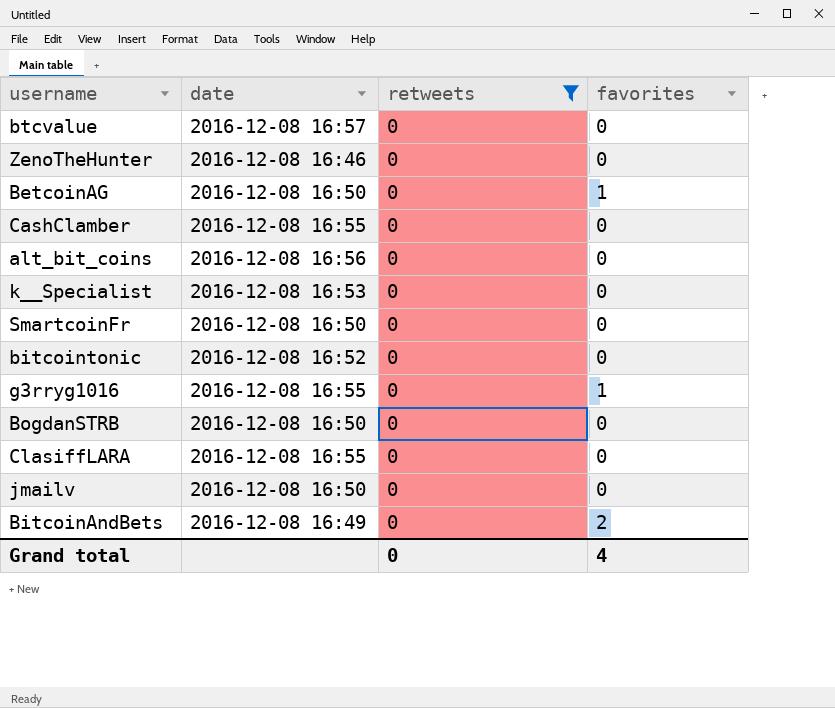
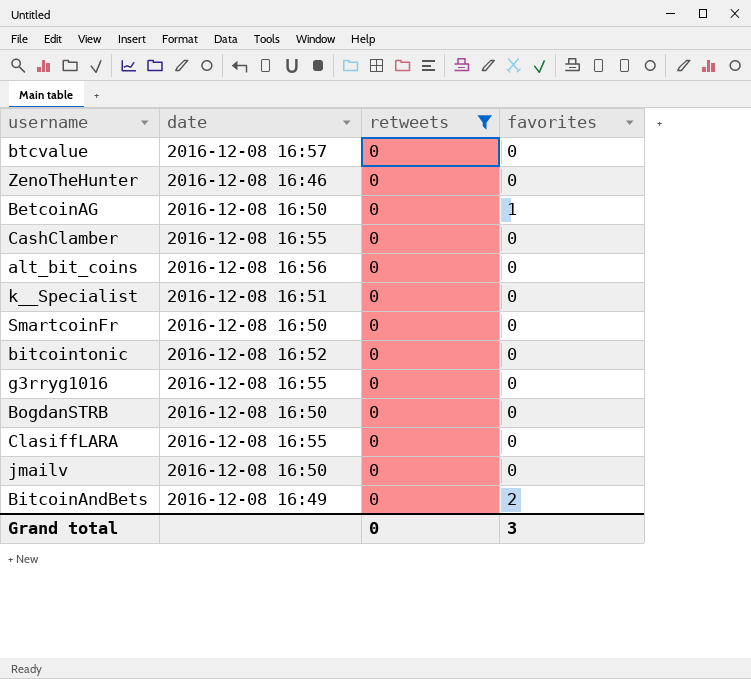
k__Specialist | date: 2016-12-08 16:53 -> 2016-12-08 16:51
g3rryg1016 | favorites: 1 -> 0
Grand total | favorites: 4 -> 3

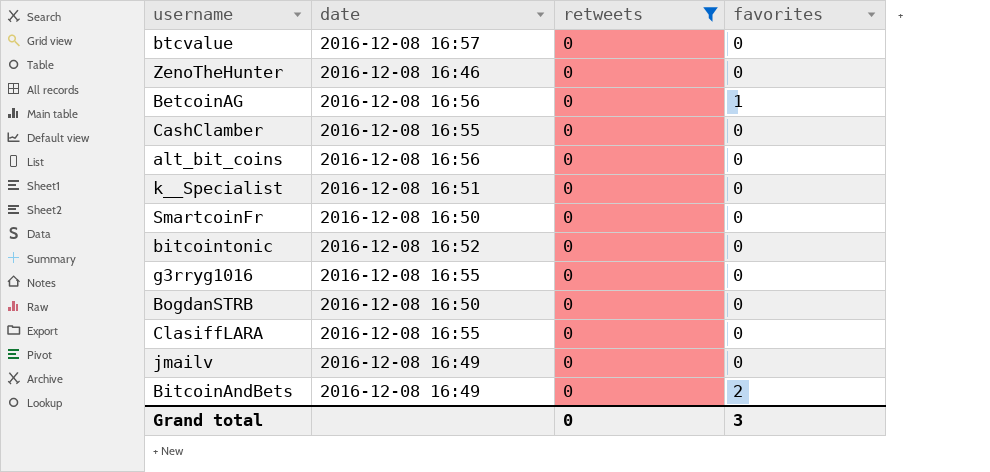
BetcoinAG | date: 2016-12-08 16:50 -> 2016-12-08 16:56
jmailv | date: 2016-12-08 16:50 -> 2016-12-08 16:49

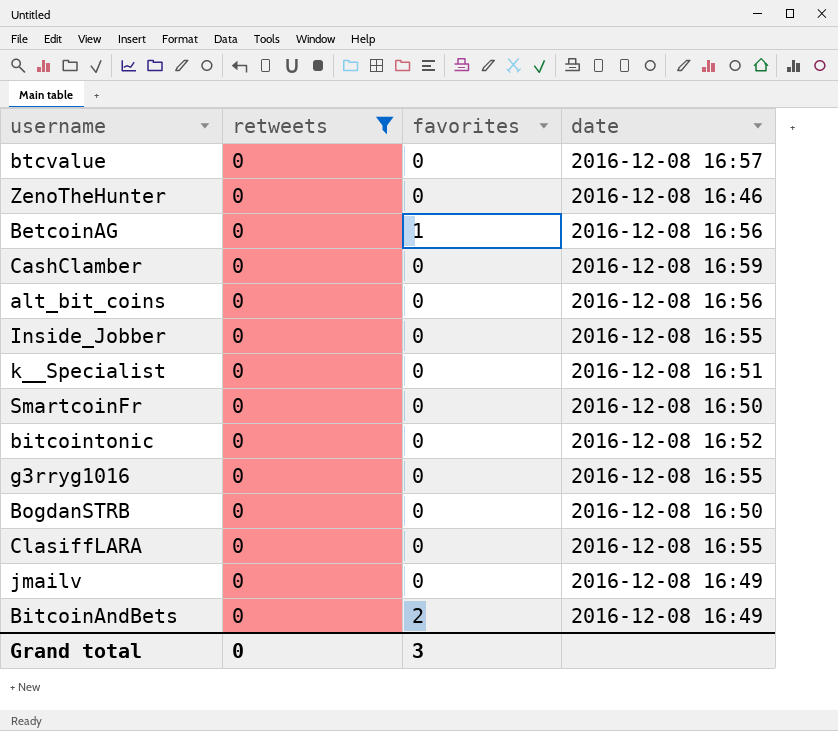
column date | position: 2 -> 4
CashClamber | date: 2016-12-08 16:55 -> 2016-12-08 16:59
row Inside_Jobber: none -> 0 | 0 | 2016-12-08 16:55

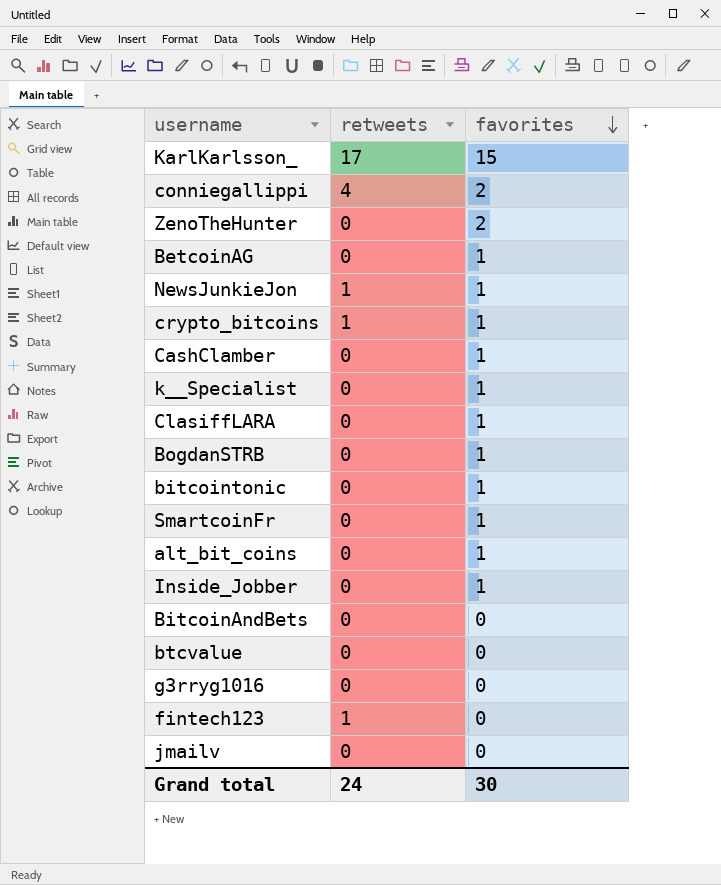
filter: retweets = 0 -> none
row order: none -> favorites descending
column date | position: 4 -> none
ZenoTheHunter | favorites: 0 -> 2
CashClamber | favorites: 0 -> 1
k__Specialist | favorites: 0 -> 1
ClasiffLARA | favorites: 0 -> 1
BogdanSTRB | favorites: 0 -> 1
bitcointonic | favorites: 0 -> 1
SmartcoinFr | favorites: 0 -> 1
alt_bit_coins | favorites: 0 -> 1
Inside_Jobber | favorites: 0 -> 1
BitcoinAndBets | favorites: 2 -> 0
Grand total | retweets: 0 -> 24
Grand total | favorites: 3 -> 30

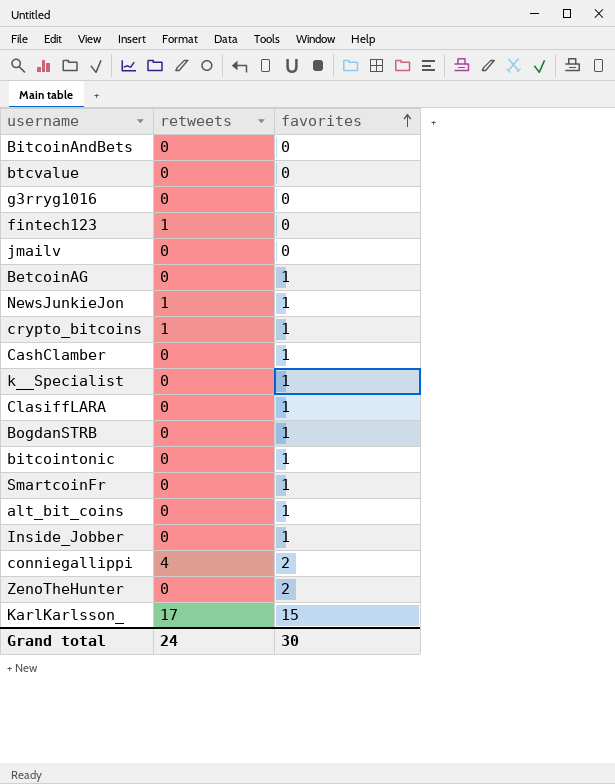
row order: favorites descending -> favorites ascending

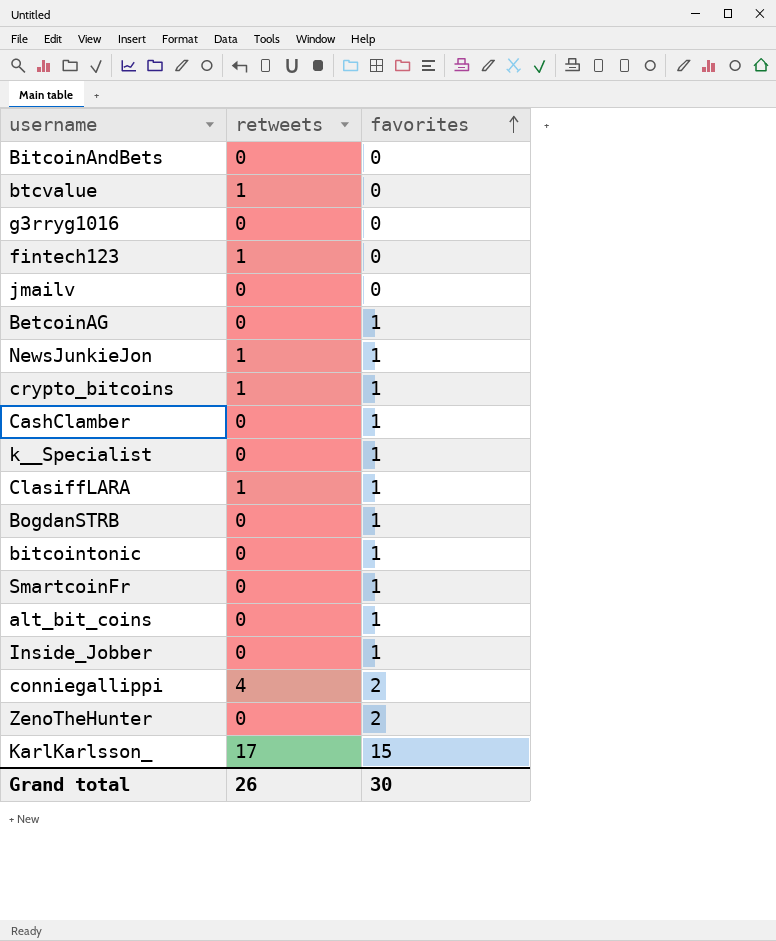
btcvalue | retweets: 0 -> 1
ClasiffLARA | retweets: 0 -> 1
Grand total | retweets: 24 -> 26

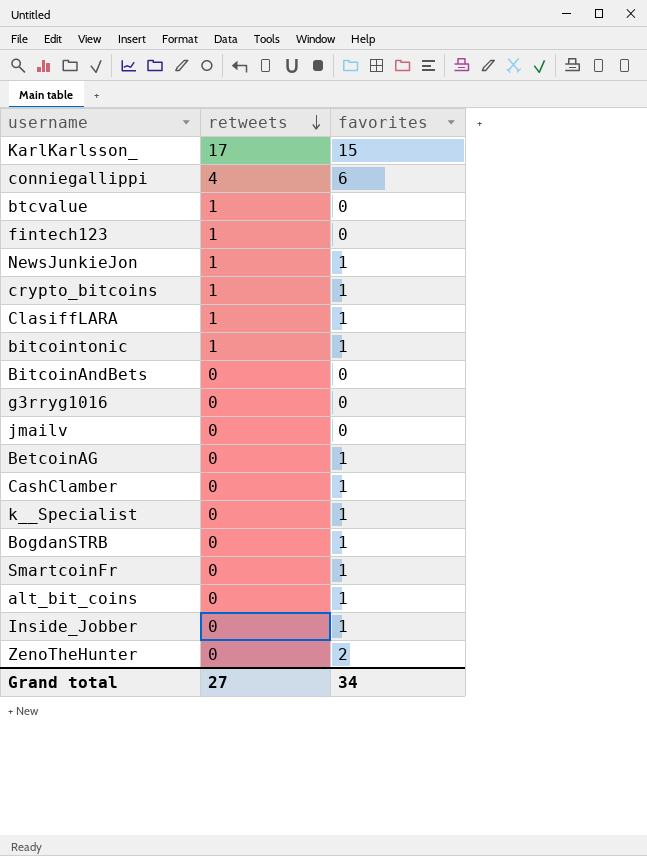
row order: favorites ascending -> retweets descending
conniegallippi | favorites: 2 -> 6
bitcointonic | retweets: 0 -> 1
Grand total | retweets: 26 -> 27
Grand total | favorites: 30 -> 34

